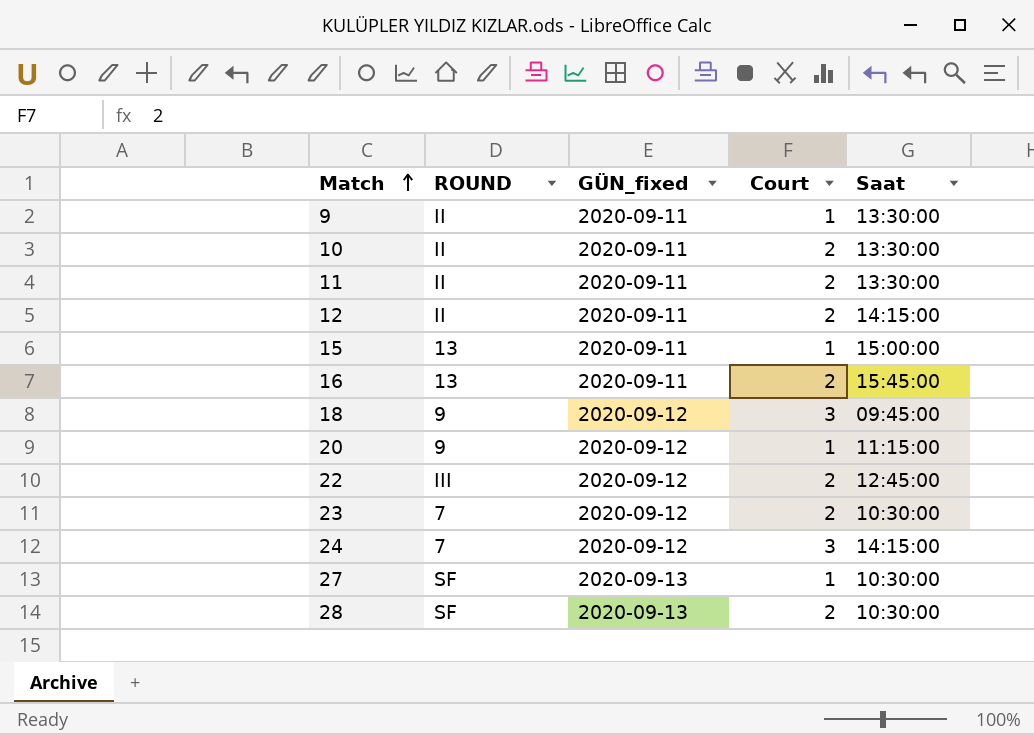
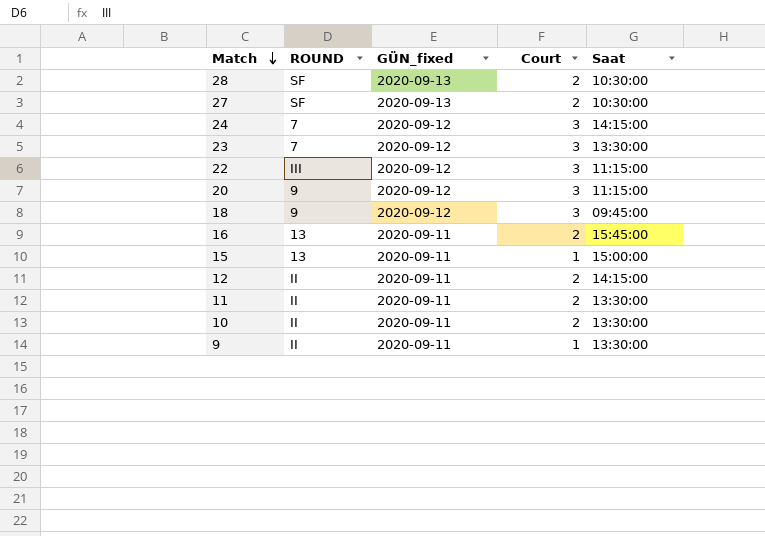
row order: Match ascending -> Match descending
27 | Court: 1 -> 2
23 | Court: 2 -> 3
23 | Saat: 10:30:00 -> 13:30:00
22 | Court: 2 -> 3
22 | Saat: 12:45:00 -> 11:15:00
20 | Court: 1 -> 3

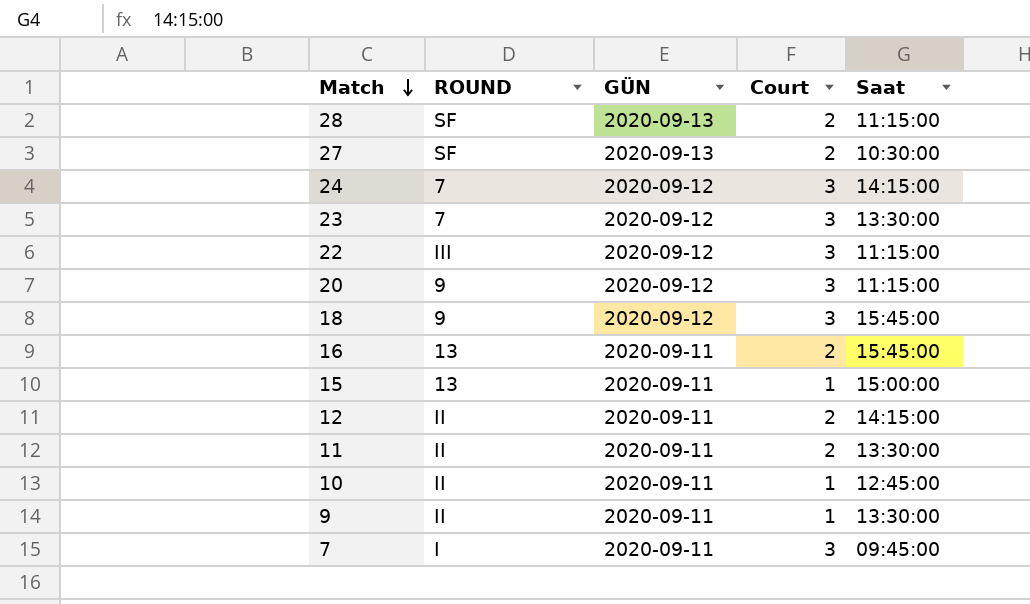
column name: GÜN_fixed -> GÜN
28 | Saat: 10:30:00 -> 11:15:00
18 | Saat: 09:45:00 -> 15:45:00
10 | Court: 2 -> 1
10 | Saat: 13:30:00 -> 12:45:00
row 7: none -> I | 2020-09-11 | 3 | 09:45:00

